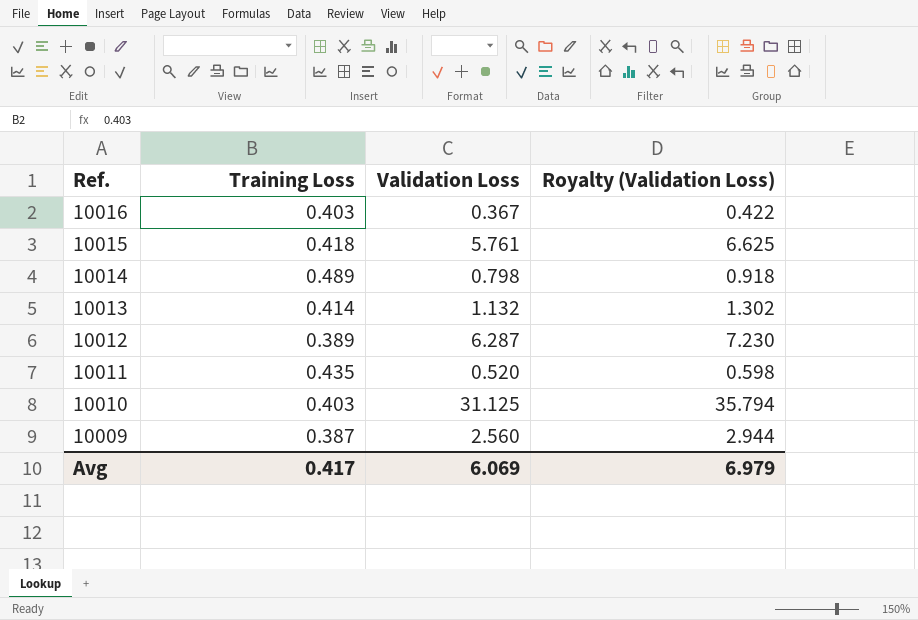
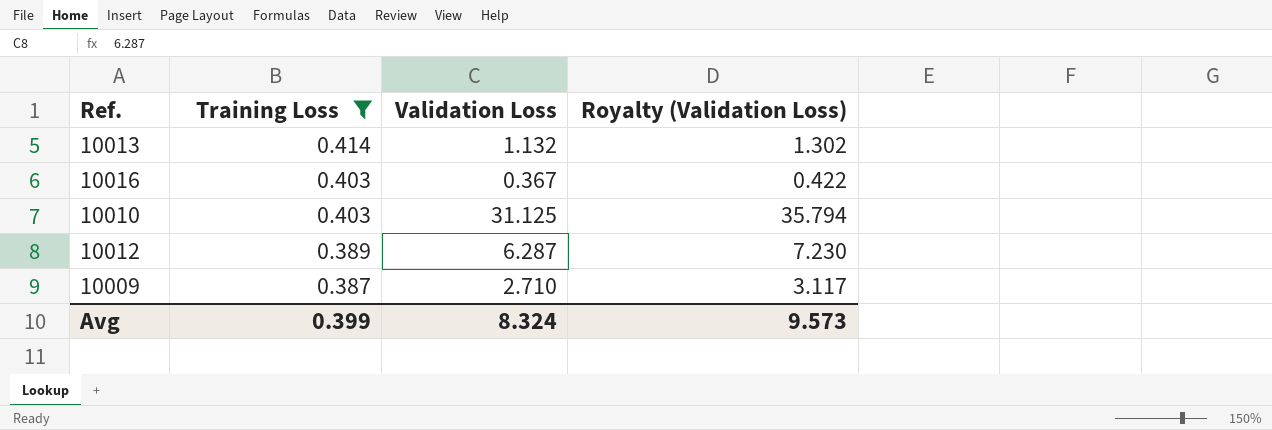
filter: none -> Training Loss <= 0.414
row order: Ref. descending -> Training Loss descending
10009 | Validation Loss: 2.560 -> 2.710
10009 | Royalty (Validation Loss): 2.944 -> 3.117
Avg | Training Loss: 0.417 -> 0.399
Avg | Validation Loss: 6.069 -> 8.324
Avg | Royalty (Validation Loss): 6.979 -> 9.573

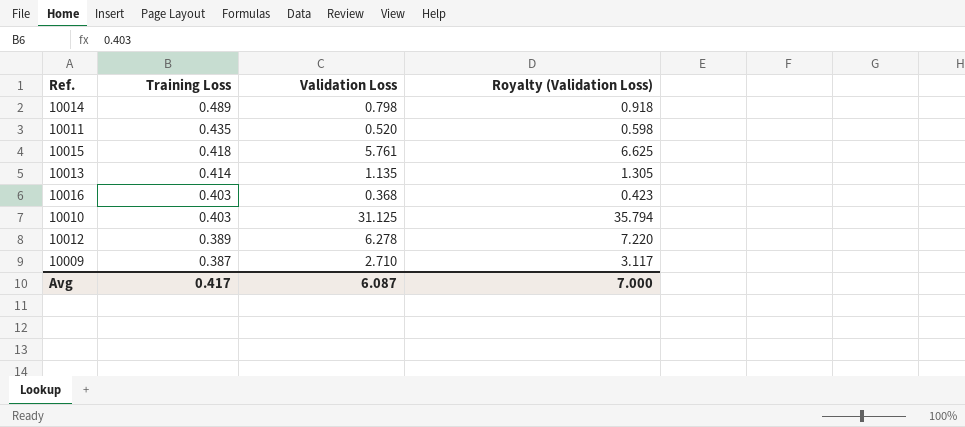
filter: Training Loss <= 0.414 -> none
10013 | Validation Loss: 1.132 -> 1.135
10013 | Royalty (Validation Loss): 1.302 -> 1.305
10016 | Validation Loss: 0.367 -> 0.368
10016 | Royalty (Validation Loss): 0.422 -> 0.423
10012 | Validation Loss: 6.287 -> 6.278
10012 | Royalty (Validation Loss): 7.230 -> 7.220
Avg | Training Loss: 0.399 -> 0.417
Avg | Validation Loss: 8.324 -> 6.087
Avg | Royalty (Validation Loss): 9.573 -> 7.000

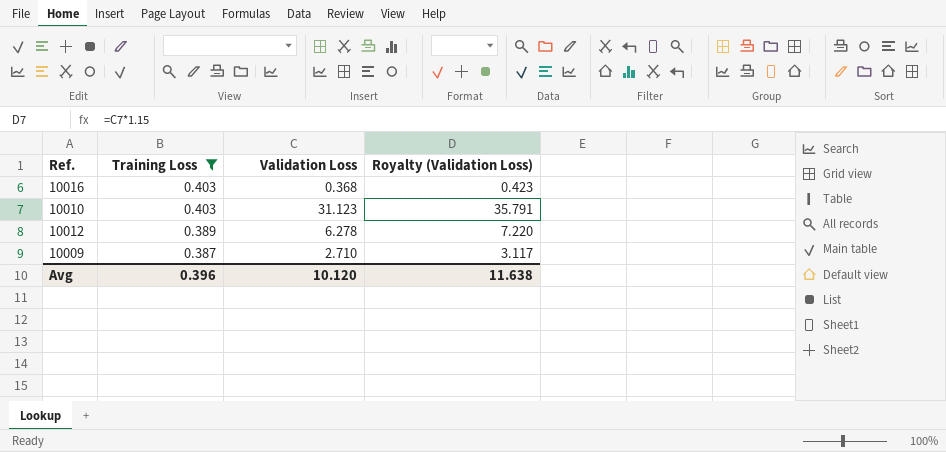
filter: none -> Training Loss <= 0.403
10010 | Validation Loss: 31.125 -> 31.123
10010 | Royalty (Validation Loss): 35.794 -> 35.791
Avg | Training Loss: 0.417 -> 0.396
Avg | Validation Loss: 6.087 -> 10.120
Avg | Royalty (Validation Loss): 7.000 -> 11.638

